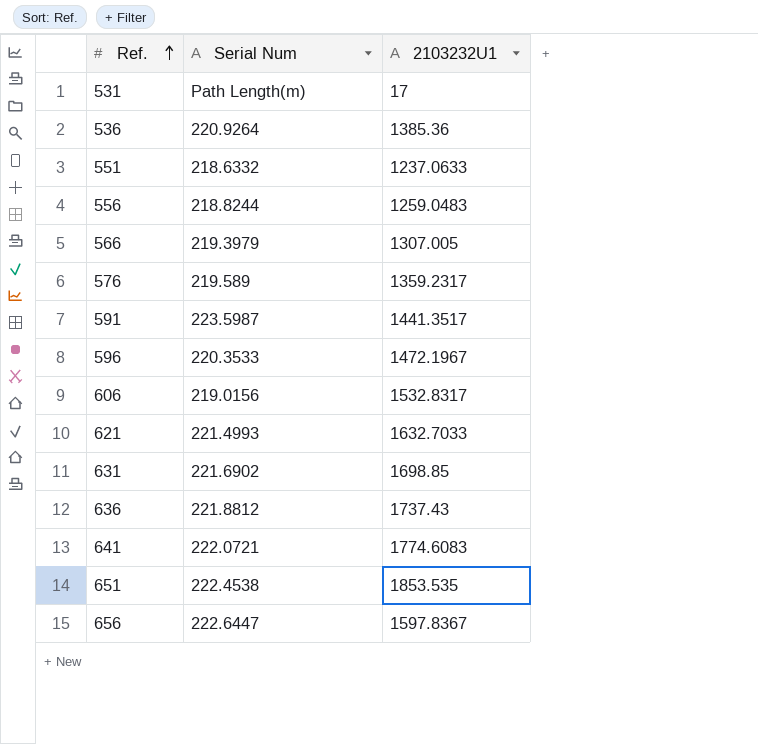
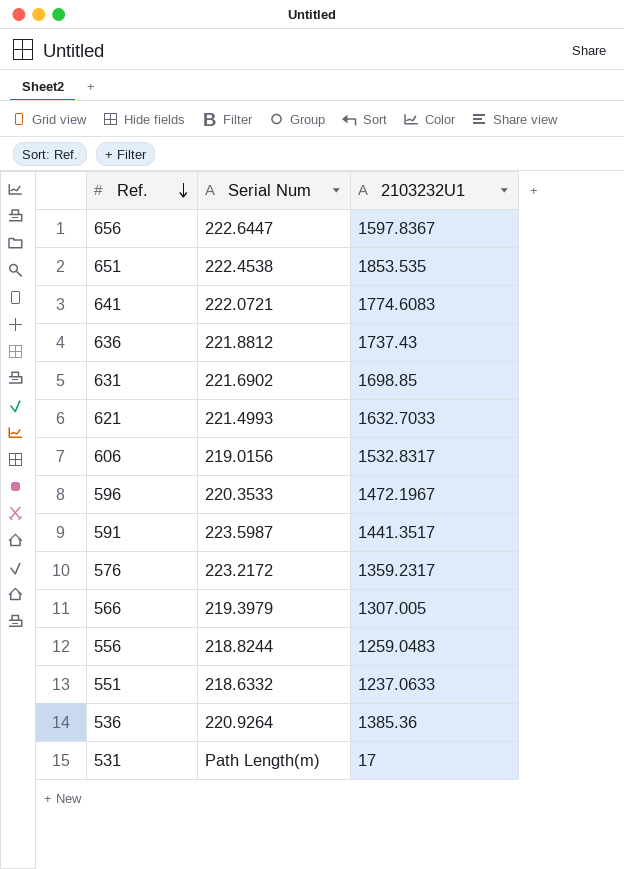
row order: Ref. ascending -> Ref. descending
576 | Serial Num: 219.589 -> 223.2172

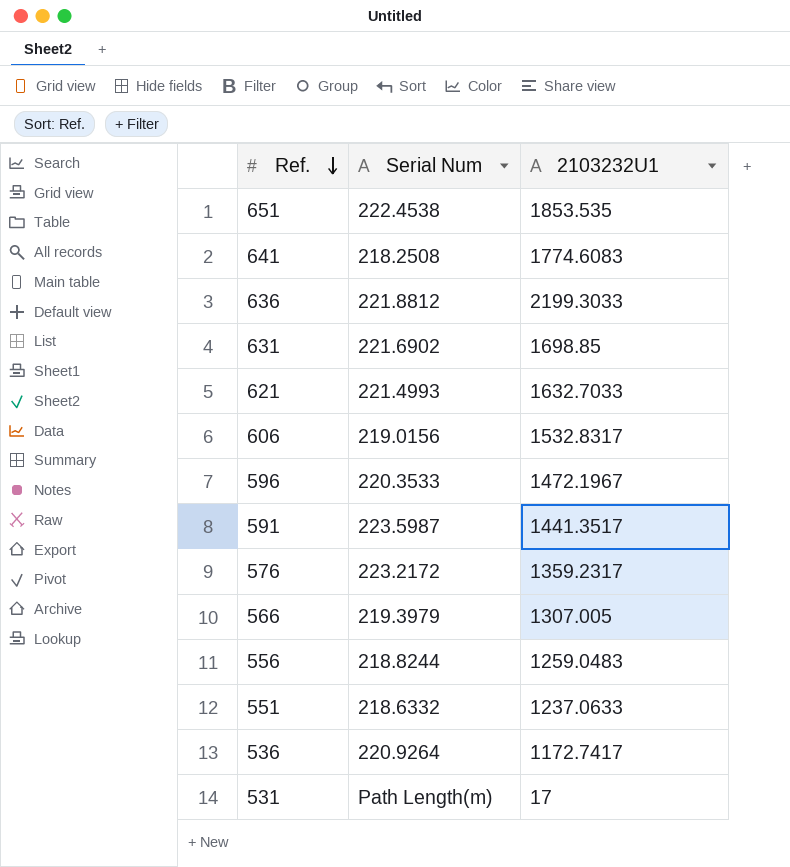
row 656: 222.6447 | 1597.8367 -> none
641 | Serial Num: 222.0721 -> 218.2508
636 | 2103232U1: 1737.43 -> 2199.3033
536 | 2103232U1: 1385.36 -> 1172.7417

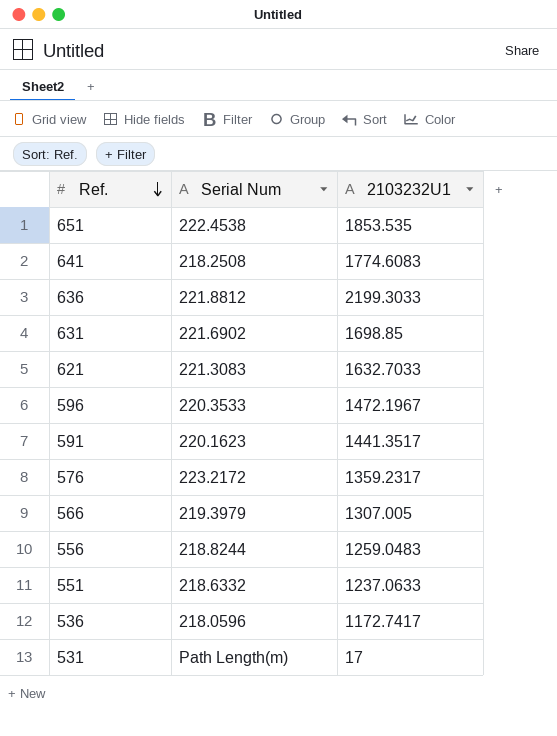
row 606: 219.0156 | 1532.8317 -> none
621 | Serial Num: 221.4993 -> 221.3083
591 | Serial Num: 223.5987 -> 220.1623
536 | Serial Num: 220.9264 -> 218.0596

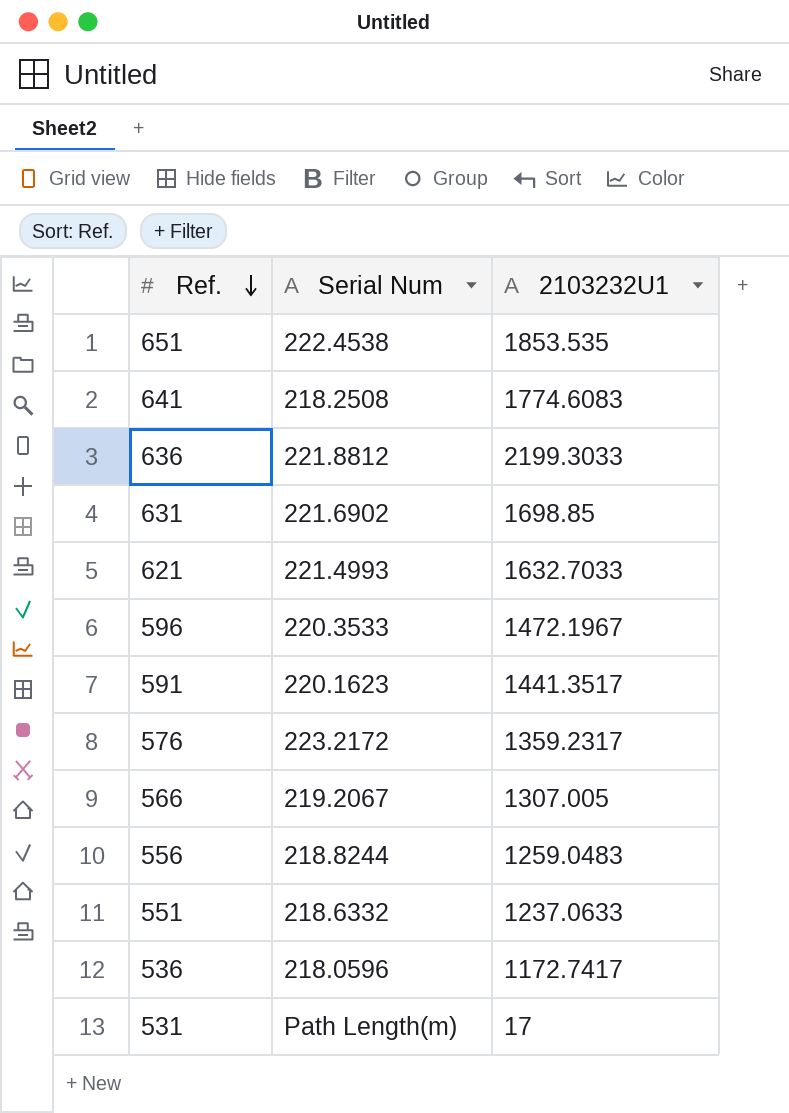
621 | Serial Num: 221.3083 -> 221.4993
566 | Serial Num: 219.3979 -> 219.2067

